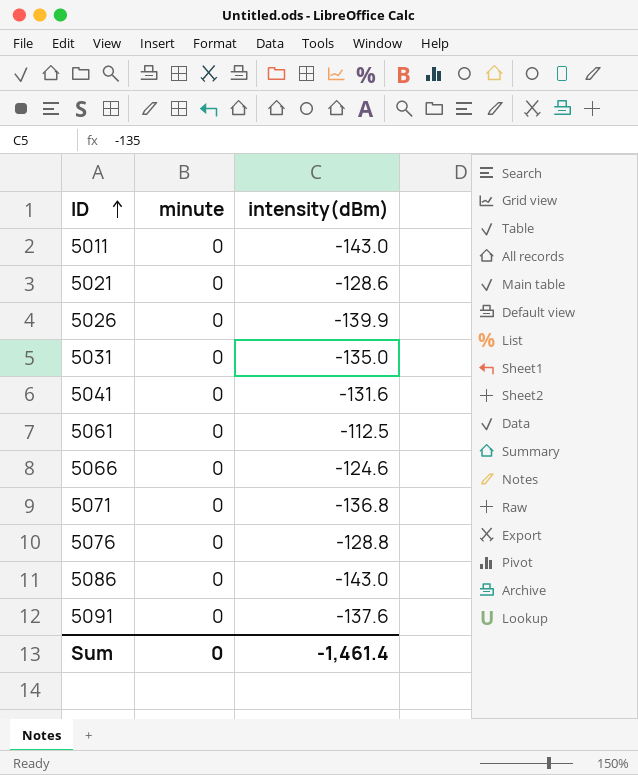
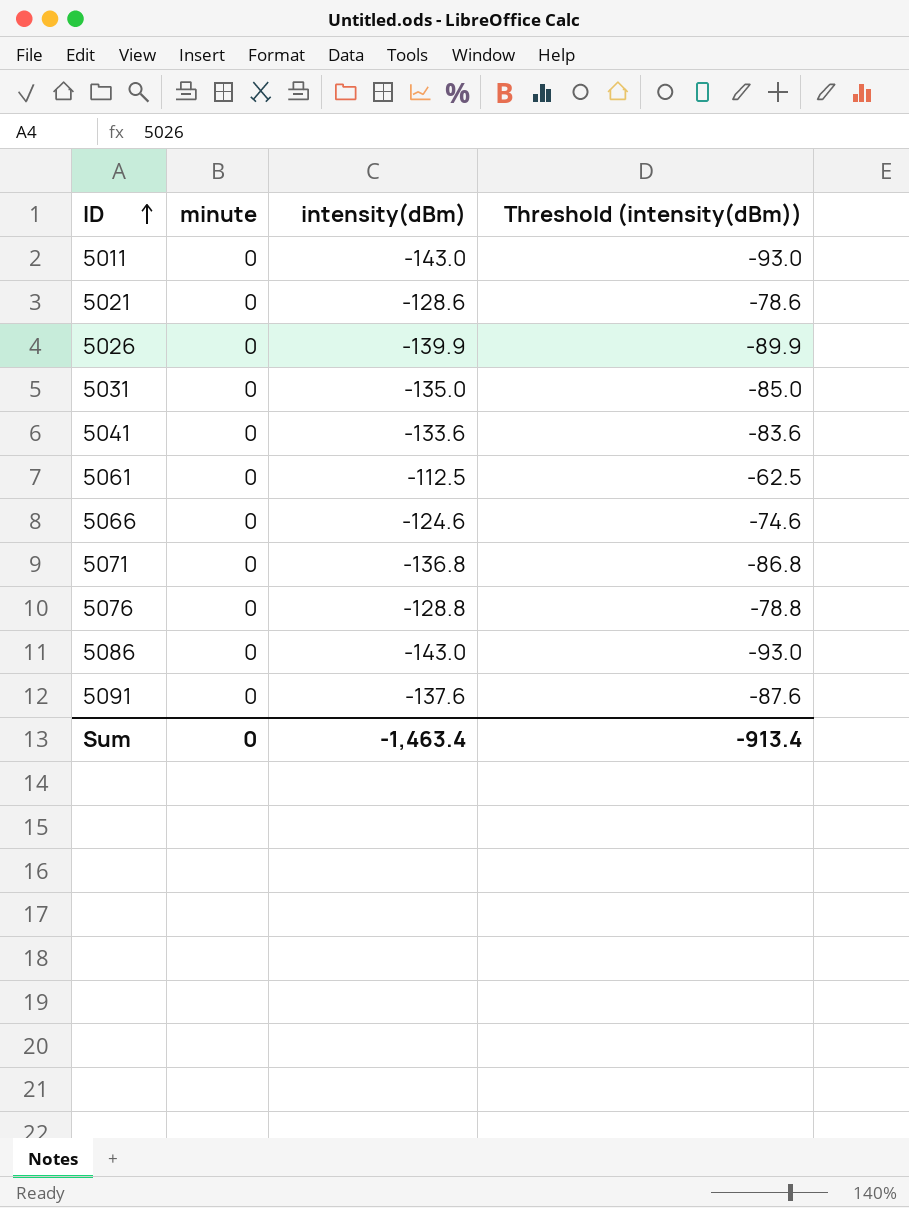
column Threshold (intensity(dBm)) | formula: none -> [intensity(dBm)] + 50
5041 | intensity(dBm): -131.6 -> -133.6
Sum | intensity(dBm): -1,461.4 -> -1,463.4

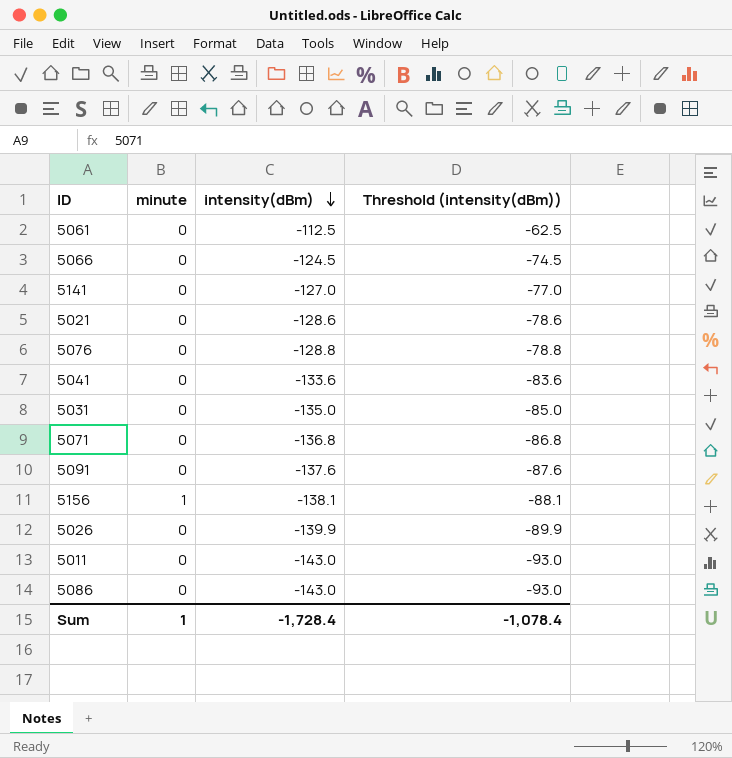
row order: ID ascending -> intensity(dBm) descending
5066 | intensity(dBm): -124.6 -> -124.5
5066 | Threshold (intensity(dBm)): -74.6 -> -74.5
row 5141: none -> 0 | -127.0 | -77.0
row 5156: none -> 1 | -138.1 | -88.1
Sum | minute: 0 -> 1
Sum | intensity(dBm): -1,463.4 -> -1,728.4
Sum | Threshold (intensity(dBm)): -913.4 -> -1,078.4

